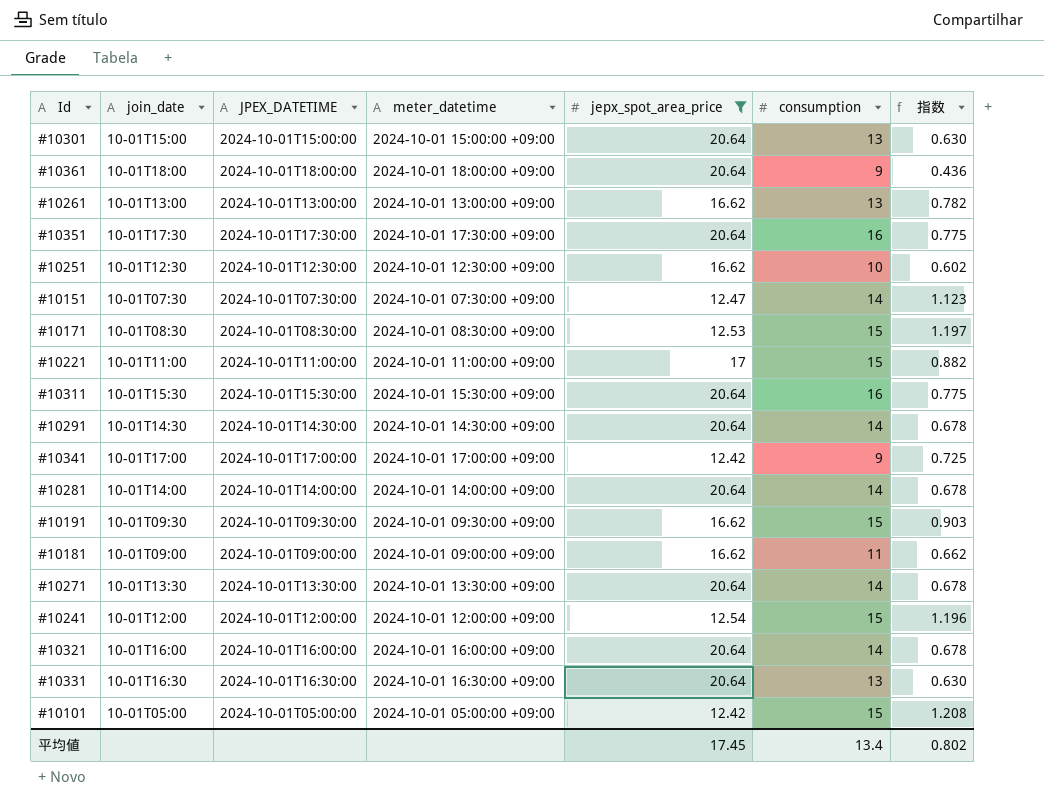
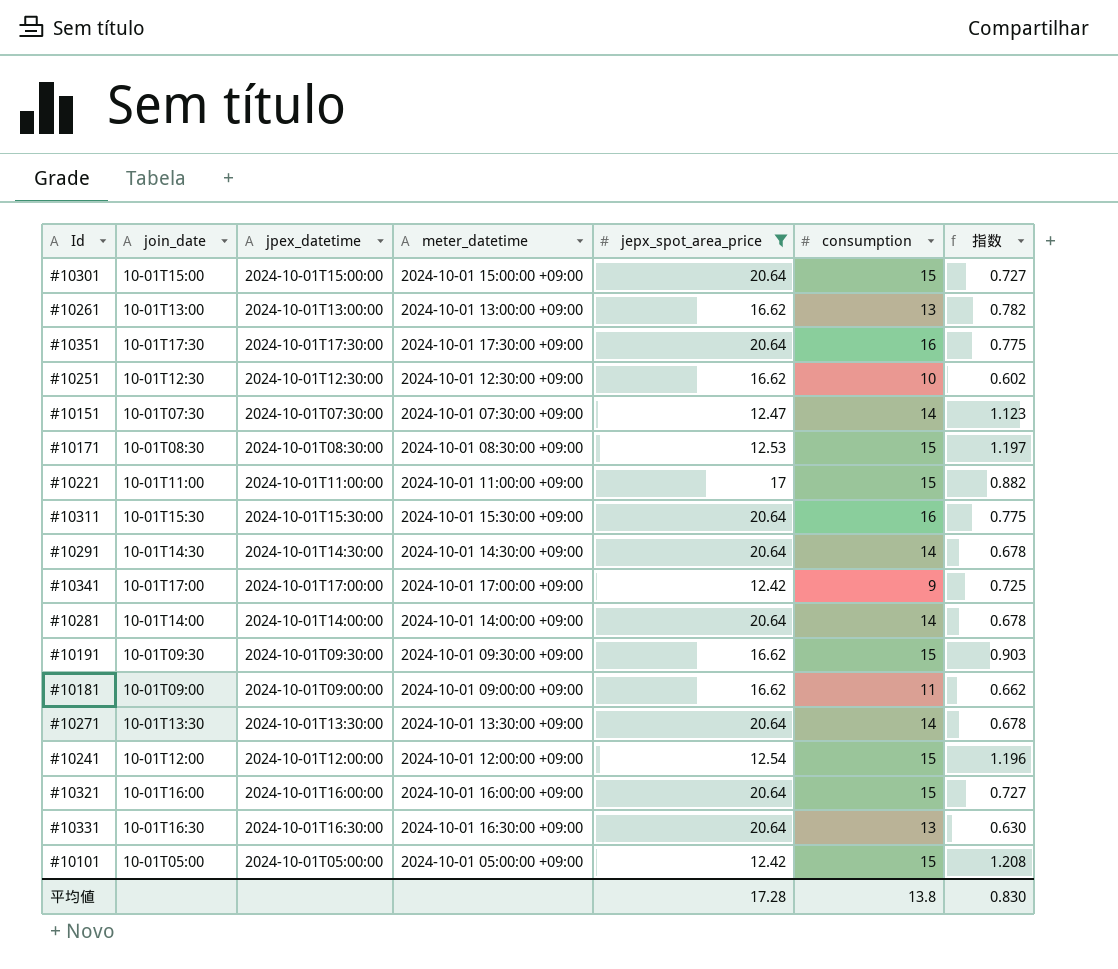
column name: JPEX_DATETIME -> jpex_datetime
row #10361: 10-01T18:00 | 2024-10-01T18:00:00 | 2024-10-01 18:00:00 +09:00 | 20.64 | 9 | 0.436 -> none
#10301 | consumption: 13 -> 15
#10301 | 指数: 0.630 -> 0.727
#10321 | consumption: 14 -> 15
#10321 | 指数: 0.678 -> 0.727
平均値 | jepx_spot_area_price: 17.45 -> 17.28
平均値 | consumption: 13.4 -> 13.8
平均値 | 指数: 0.802 -> 0.830

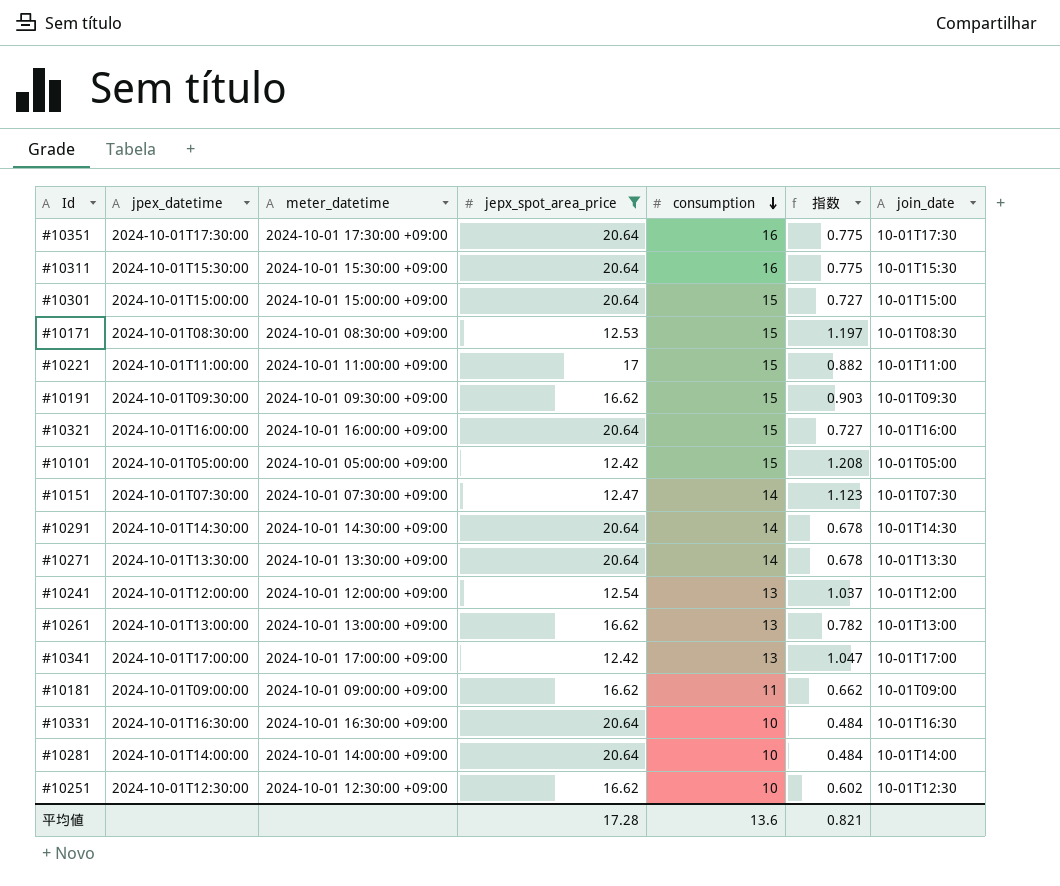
row order: none -> consumption descending
column join_date | position: 2 -> 7
#10241 | consumption: 15 -> 13
#10241 | 指数: 1.196 -> 1.037
#10341 | consumption: 9 -> 13
#10341 | 指数: 0.725 -> 1.047
#10331 | consumption: 13 -> 10
#10331 | 指数: 0.630 -> 0.484
#10281 | consumption: 14 -> 10
#10281 | 指数: 0.678 -> 0.484
平均値 | consumption: 13.8 -> 13.6
平均値 | 指数: 0.830 -> 0.821

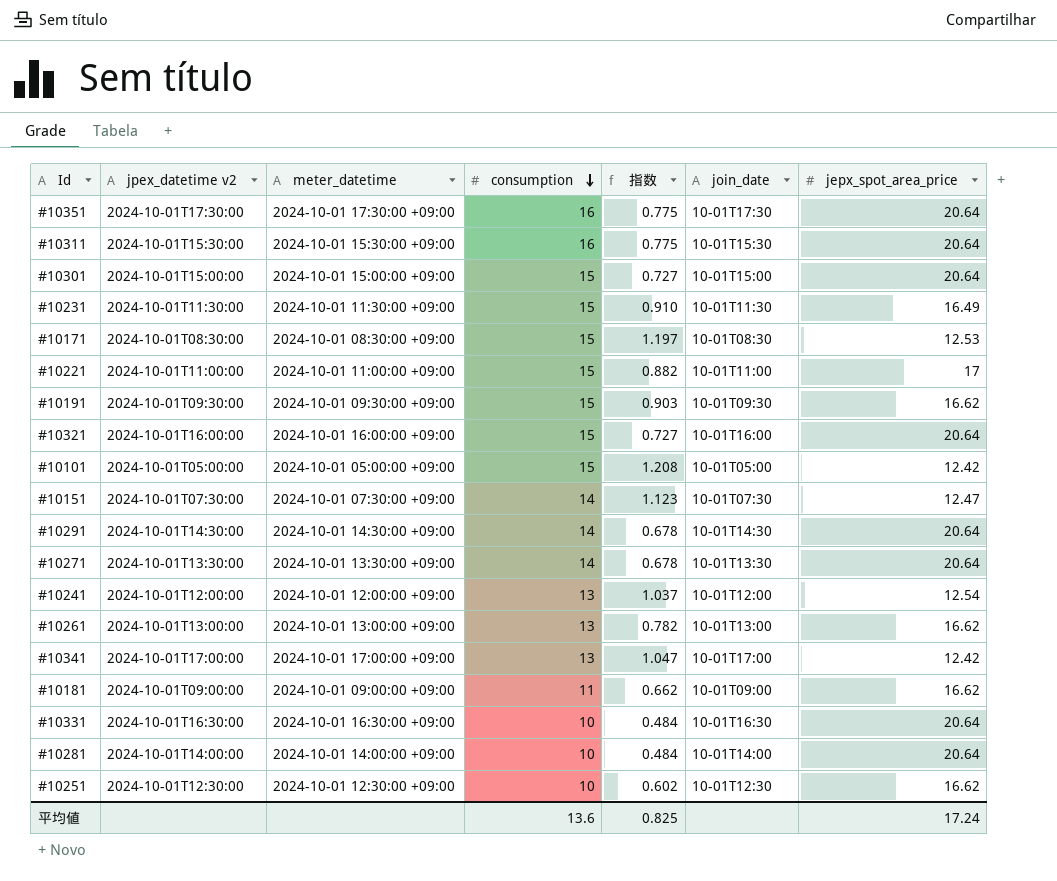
filter: jepx_spot_area_price != 16.49 -> none
column name: jpex_datetime -> jpex_datetime v2
column jepx_spot_area_price | position: 4 -> 7
平均値 | 指数: 0.821 -> 0.825
平均値 | jepx_spot_area_price: 17.28 -> 17.24

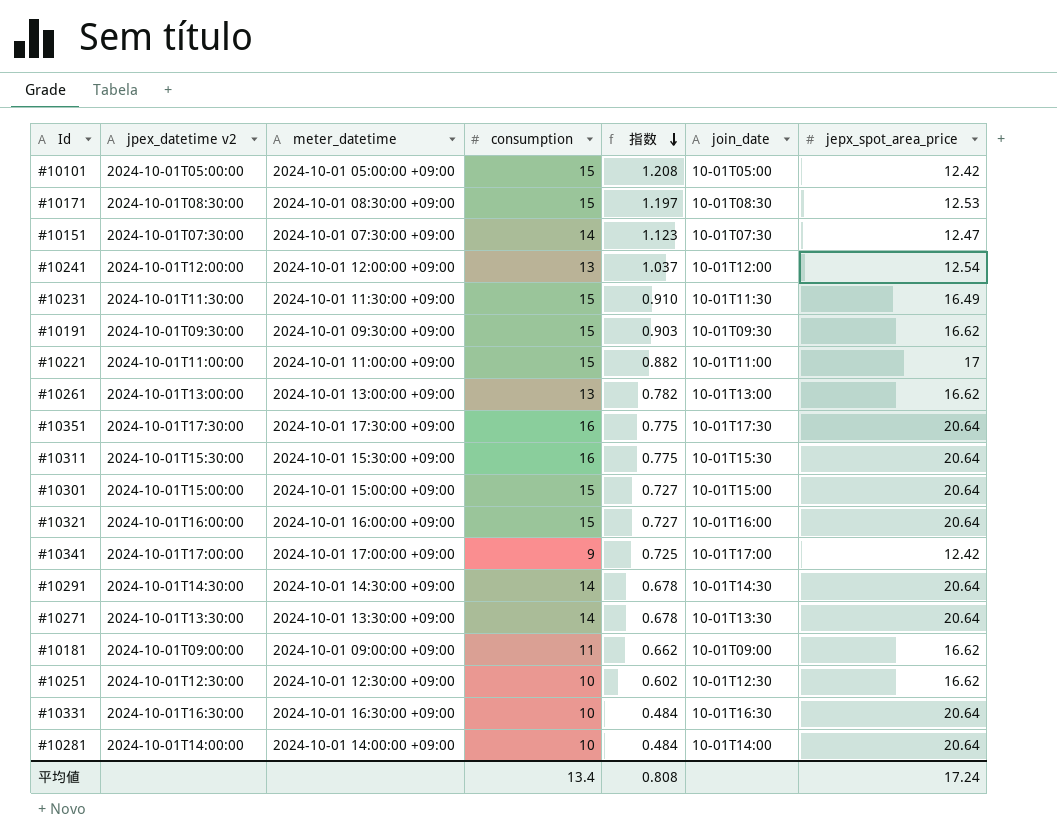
row order: consumption descending -> 指数 descending
#10341 | consumption: 13 -> 9
#10341 | 指数: 1.047 -> 0.725
平均値 | consumption: 13.6 -> 13.4
平均値 | 指数: 0.825 -> 0.808

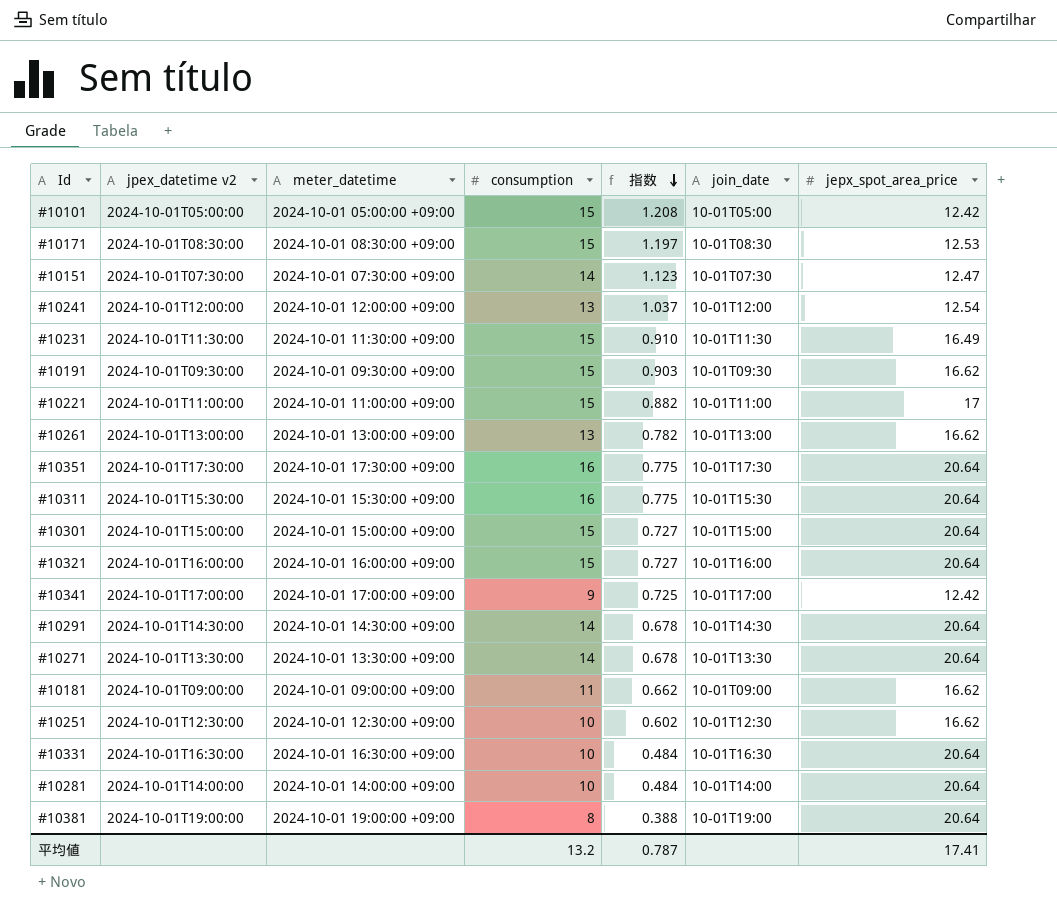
row #10381: none -> 2024-10-01T19:00:00 | 2024-10-01 19:00:00 +09:00 | 8 | 0.388 | 10-01T19:00 | 20.64
平均値 | consumption: 13.4 -> 13.2
平均値 | 指数: 0.808 -> 0.787
平均値 | jepx_spot_area_price: 17.24 -> 17.41

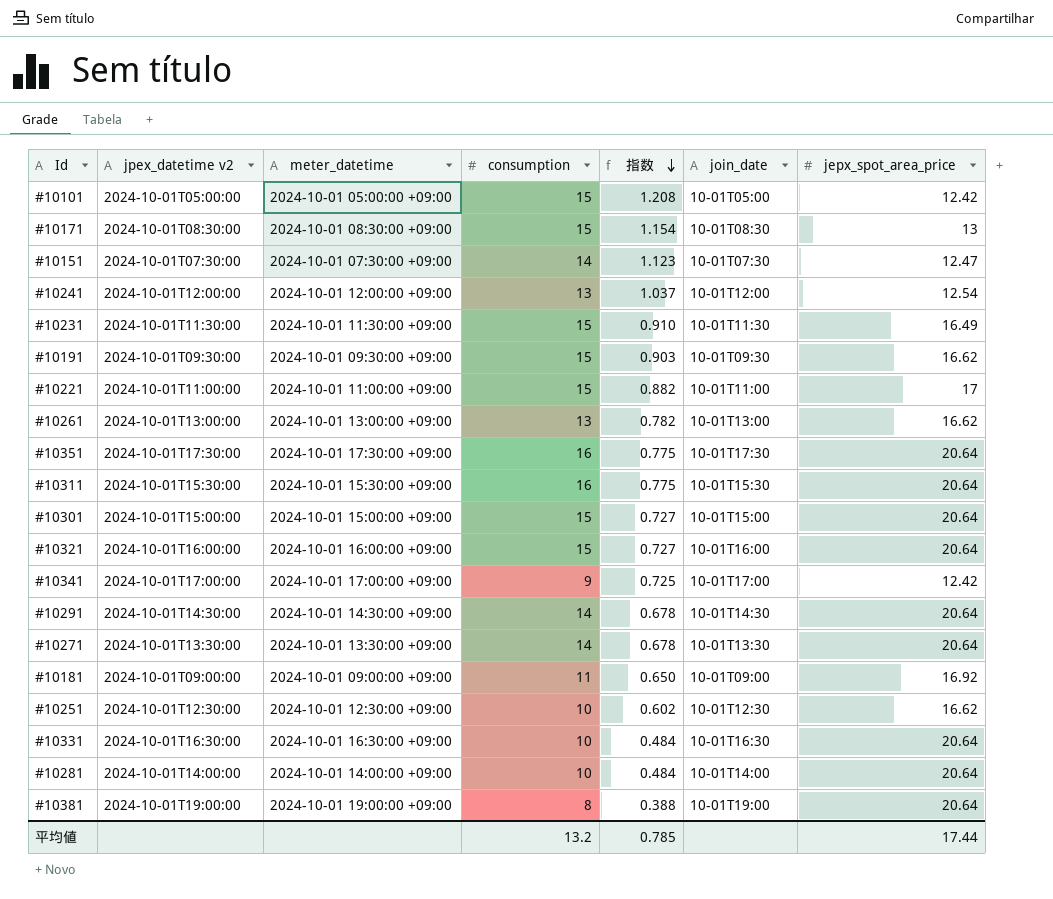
#10171 | 指数: 1.197 -> 1.154
#10171 | jepx_spot_area_price: 12.53 -> 13
#10181 | 指数: 0.662 -> 0.650
#10181 | jepx_spot_area_price: 16.62 -> 16.92
平均値 | 指数: 0.787 -> 0.785
平均値 | jepx_spot_area_price: 17.41 -> 17.44

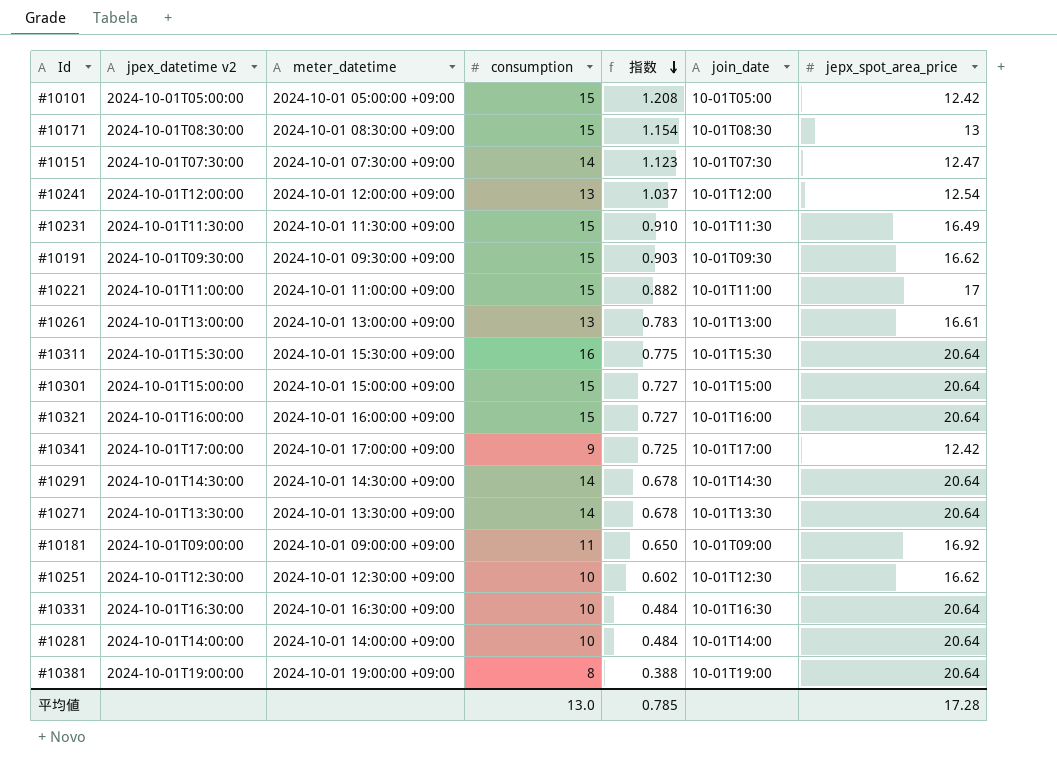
row #10351: 2024-10-01T17:30:00 | 2024-10-01 17:30:00 +09:00 | 16 | 0.775 | 10-01T17:30 | 20.64 -> none
#10261 | 指数: 0.782 -> 0.783
#10261 | jepx_spot_area_price: 16.62 -> 16.61
平均値 | consumption: 13.2 -> 13.0
平均値 | jepx_spot_area_price: 17.44 -> 17.28

